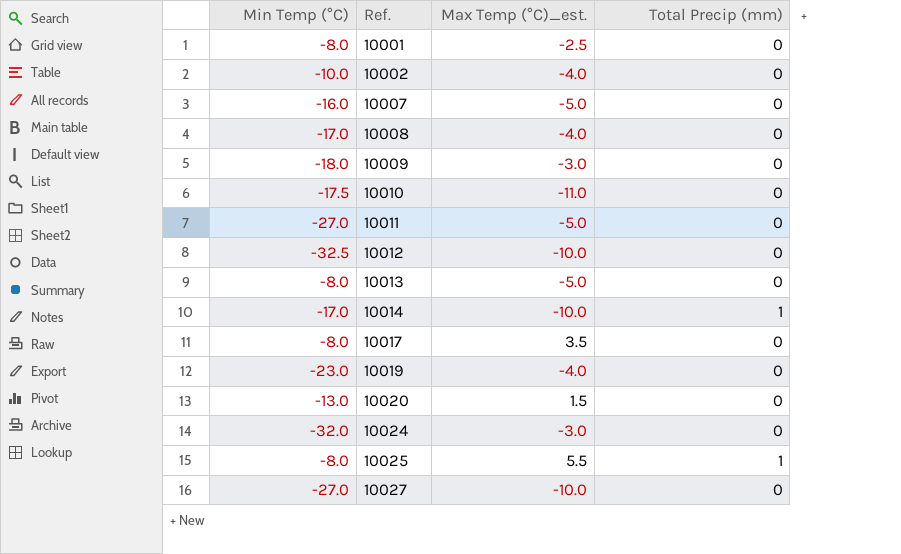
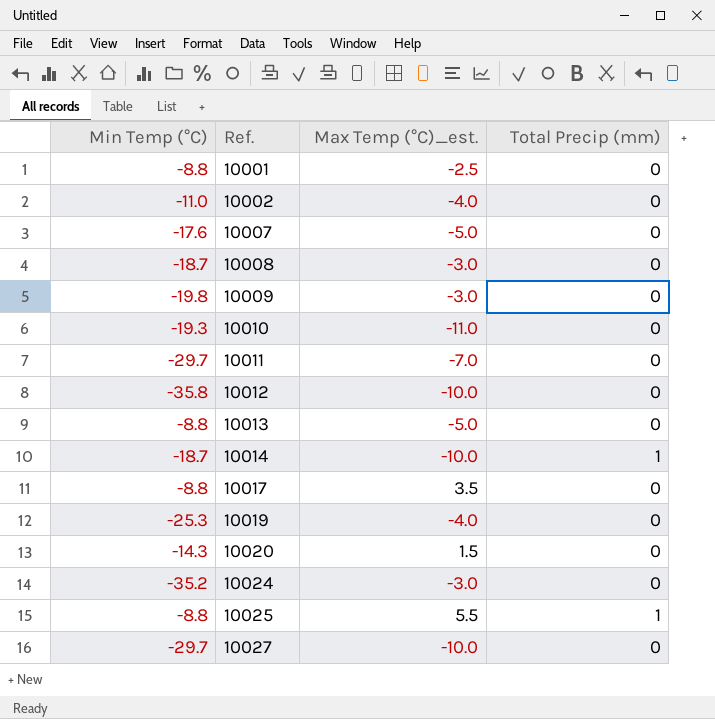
10001 | Min Temp (°C): -8.0 -> -8.8
10002 | Min Temp (°C): -10.0 -> -11.0
10007 | Min Temp (°C): -16.0 -> -17.6
10008 | Min Temp (°C): -17.0 -> -18.7
10008 | Max Temp (°C)_est.: -4.0 -> -3.0
10009 | Min Temp (°C): -18.0 -> -19.8
10010 | Min Temp (°C): -17.5 -> -19.3
10011 | Min Temp (°C): -27.0 -> -29.7
10011 | Max Temp (°C)_est.: -5.0 -> -7.0
10012 | Min Temp (°C): -32.5 -> -35.8
10013 | Min Temp (°C): -8.0 -> -8.8
10014 | Min Temp (°C): -17.0 -> -18.7
10017 | Min Temp (°C): -8.0 -> -8.8
10019 | Min Temp (°C): -23.0 -> -25.3
10020 | Min Temp (°C): -13.0 -> -14.3
10024 | Min Temp (°C): -32.0 -> -35.2
10025 | Min Temp (°C): -8.0 -> -8.8
10027 | Min Temp (°C): -27.0 -> -29.7

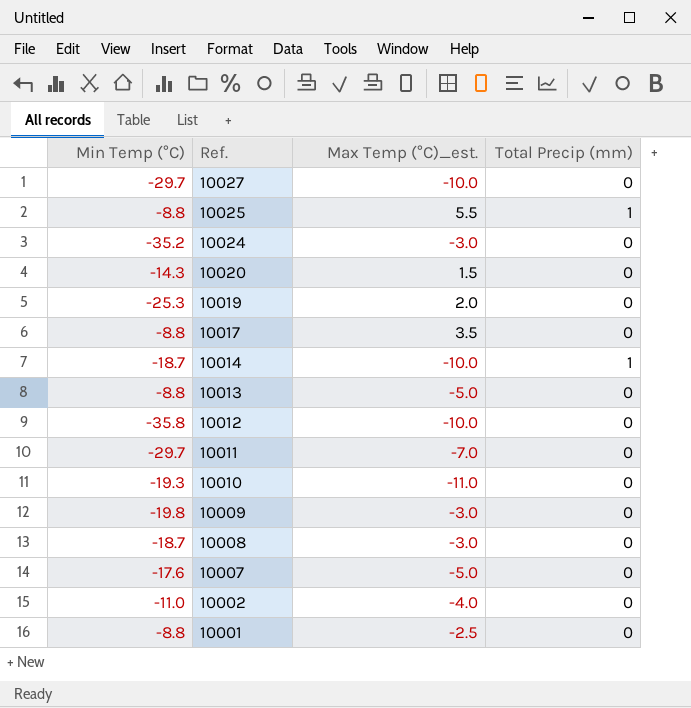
row order: Ref. ascending -> Ref. descending
10019 | Max Temp (°C)_est.: -4.0 -> 2.0

